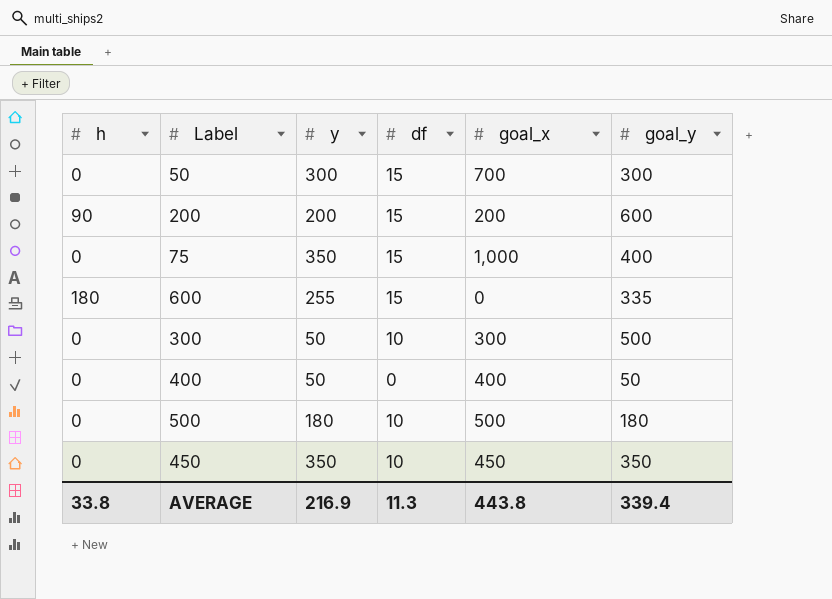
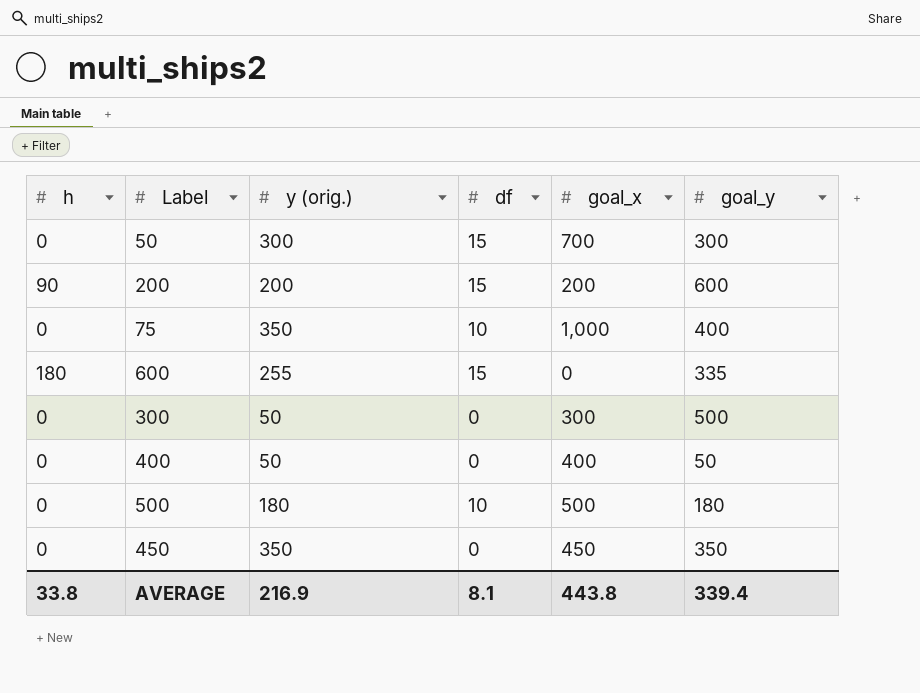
column name: y -> y (orig.)
75 | df: 15 -> 10
300 | df: 10 -> 0
450 | df: 10 -> 0
AVERAGE | df: 11.3 -> 8.1

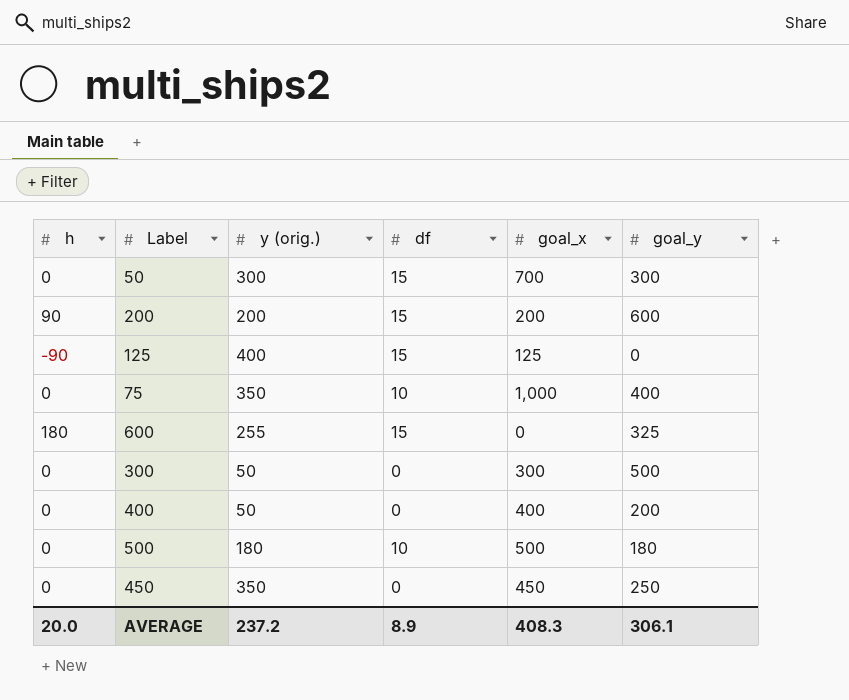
row 125: none -> -90 | 400 | 15 | 125 | 0
600 | goal_y: 335 -> 325
400 | goal_y: 50 -> 200
450 | goal_y: 350 -> 250
AVERAGE | h: 33.8 -> 20.0
AVERAGE | y (orig.): 216.9 -> 237.2
AVERAGE | df: 8.1 -> 8.9
AVERAGE | goal_x: 443.8 -> 408.3
AVERAGE | goal_y: 339.4 -> 306.1

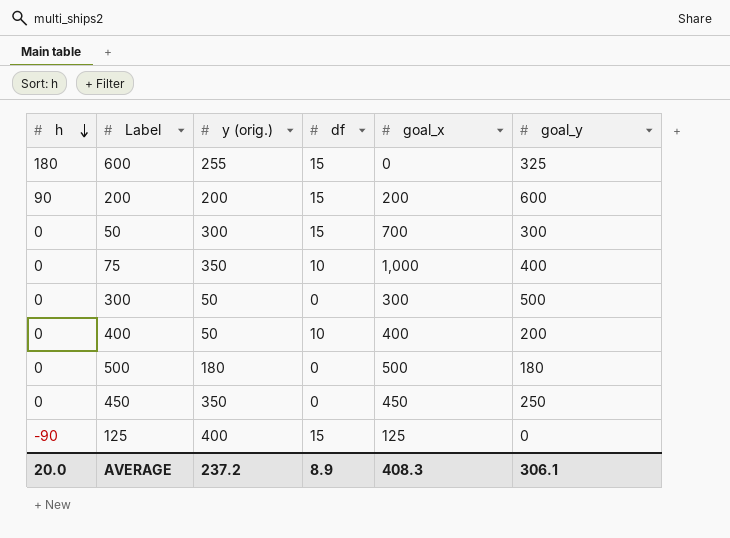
row order: none -> h descending
400 | df: 0 -> 10
500 | df: 10 -> 0

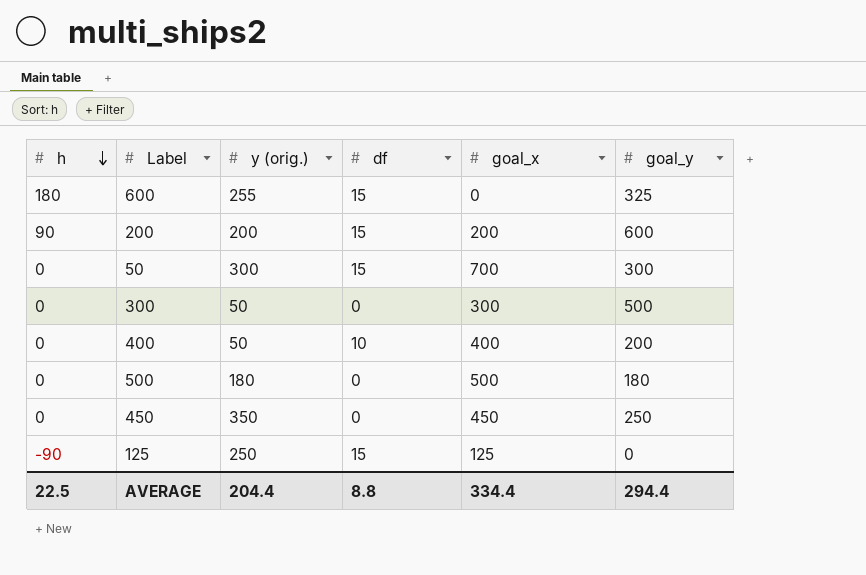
row 75: 0 | 350 | 10 | 1,000 | 400 -> none
125 | y (orig.): 400 -> 250
AVERAGE | h: 20.0 -> 22.5
AVERAGE | y (orig.): 237.2 -> 204.4
AVERAGE | df: 8.9 -> 8.8
AVERAGE | goal_x: 408.3 -> 334.4
AVERAGE | goal_y: 306.1 -> 294.4

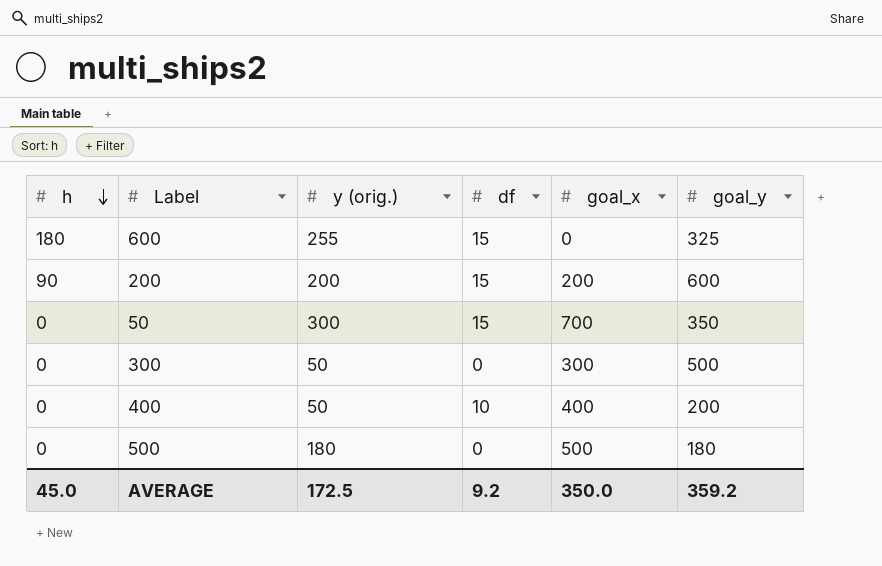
row 450: 0 | 350 | 0 | 450 | 250 -> none
row 125: -90 | 250 | 15 | 125 | 0 -> none
50 | goal_y: 300 -> 350
AVERAGE | h: 22.5 -> 45.0
AVERAGE | y (orig.): 204.4 -> 172.5
AVERAGE | df: 8.8 -> 9.2
AVERAGE | goal_x: 334.4 -> 350.0
AVERAGE | goal_y: 294.4 -> 359.2

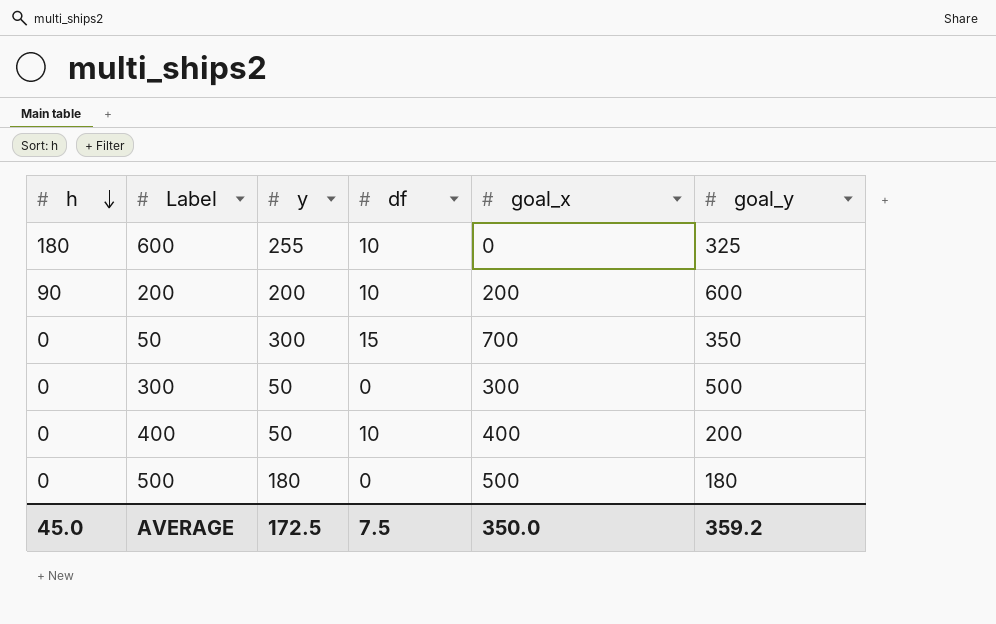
column name: y (orig.) -> y
600 | df: 15 -> 10
200 | df: 15 -> 10
AVERAGE | df: 9.2 -> 7.5

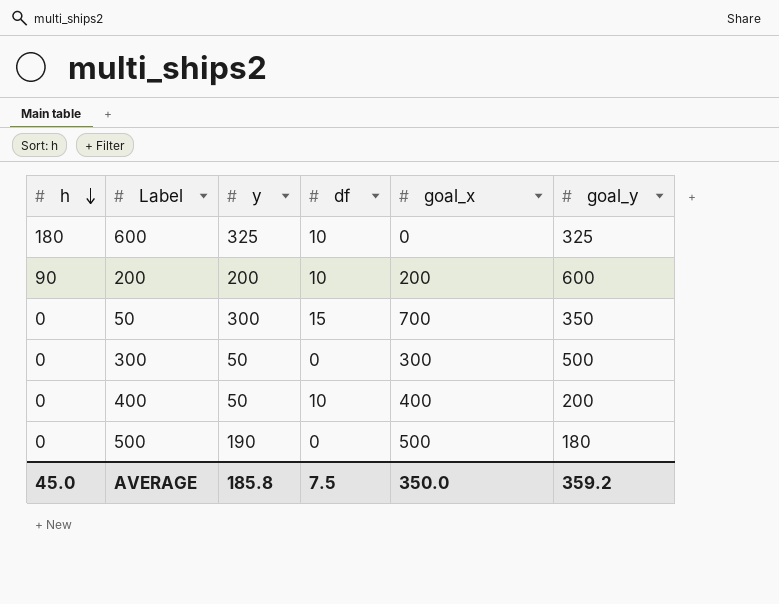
600 | y: 255 -> 325
500 | y: 180 -> 190
AVERAGE | y: 172.5 -> 185.8

